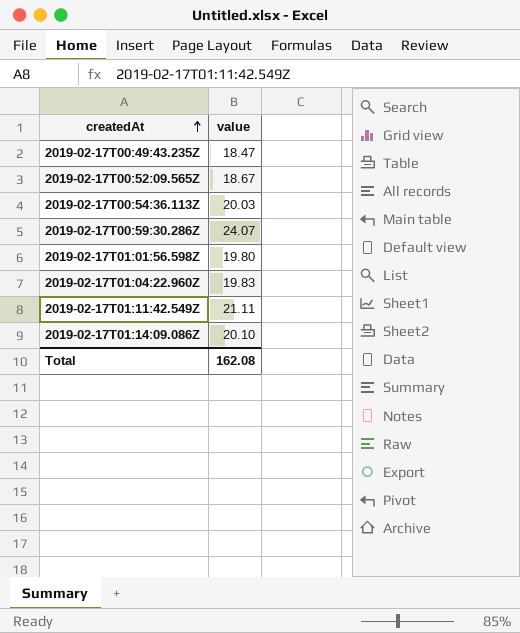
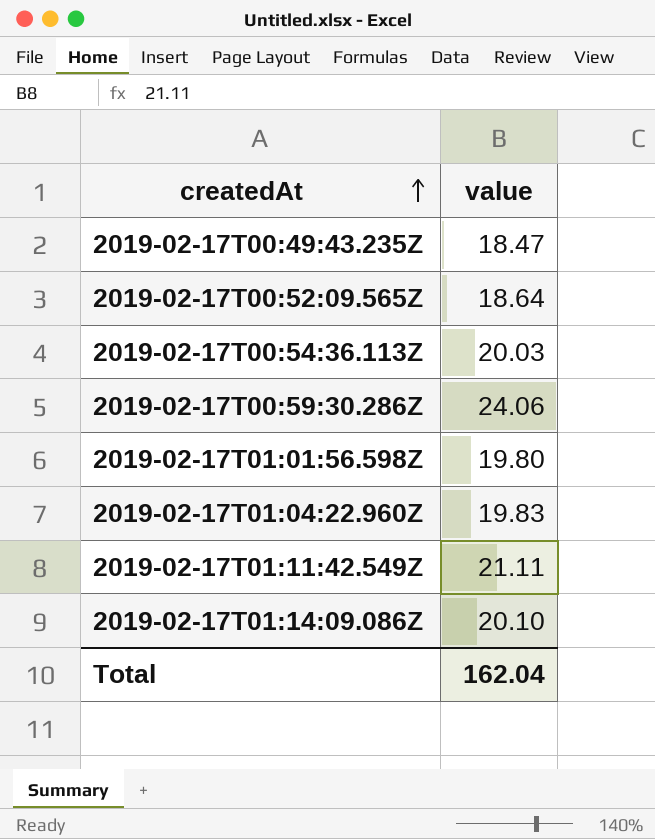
2019-02-17T00:52:09.565Z | value: 18.67 -> 18.64
2019-02-17T00:59:30.286Z | value: 24.07 -> 24.06
Total | value: 162.08 -> 162.04

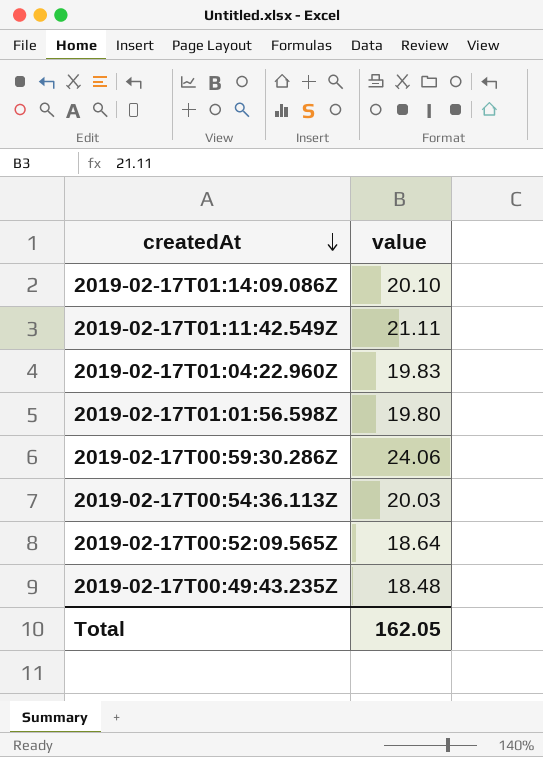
row order: createdAt ascending -> createdAt descending
2019-02-17T00:49:43.235Z | value: 18.47 -> 18.48
Total | value: 162.04 -> 162.05

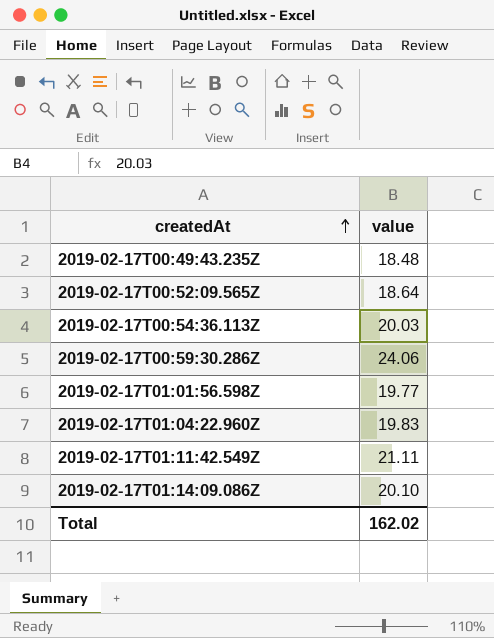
row order: createdAt descending -> createdAt ascending
2019-02-17T01:01:56.598Z | value: 19.80 -> 19.77
Total | value: 162.05 -> 162.02

